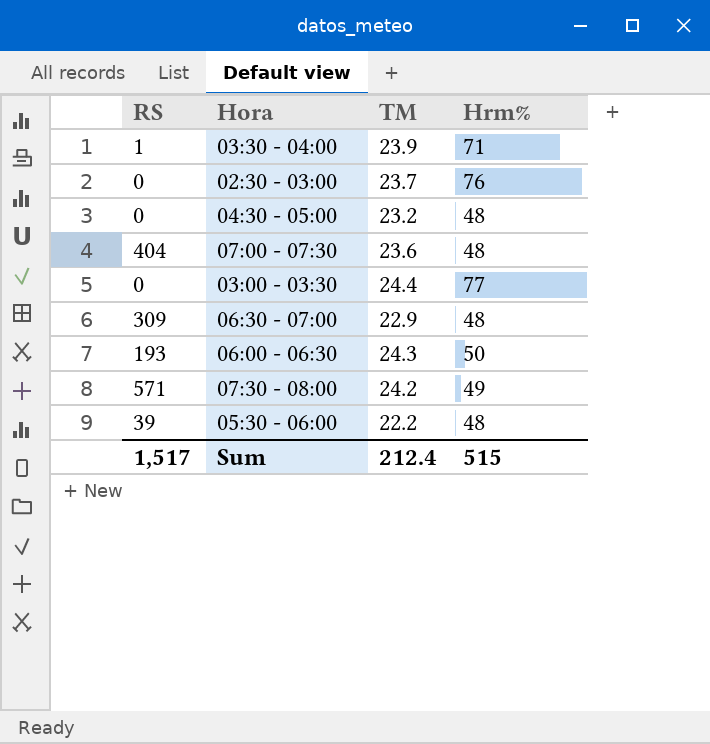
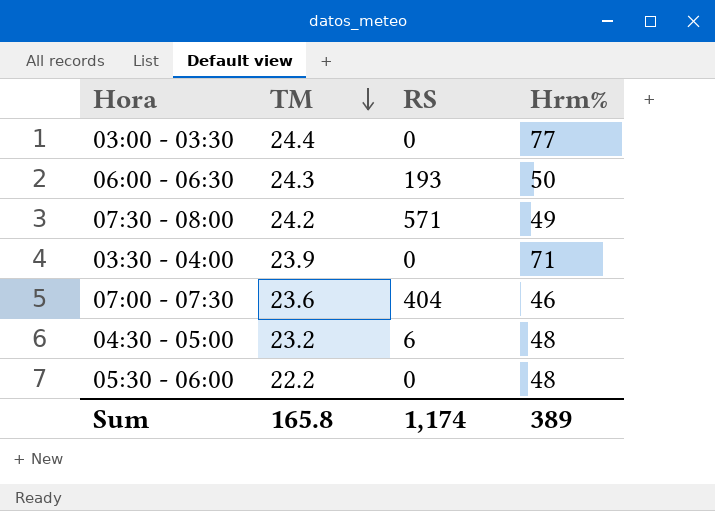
row order: none -> TM descending
column RS | position: 1 -> 3
row 02:30 - 03:00: 0 | 23.7 | 76 -> none
row 06:30 - 07:00: 309 | 22.9 | 48 -> none
03:30 - 04:00 | RS: 1 -> 0
07:00 - 07:30 | Hrm%: 48 -> 46
04:30 - 05:00 | RS: 0 -> 6
05:30 - 06:00 | RS: 39 -> 0
Sum | TM: 212.4 -> 165.8
Sum | RS: 1,517 -> 1,174
Sum | Hrm%: 515 -> 389

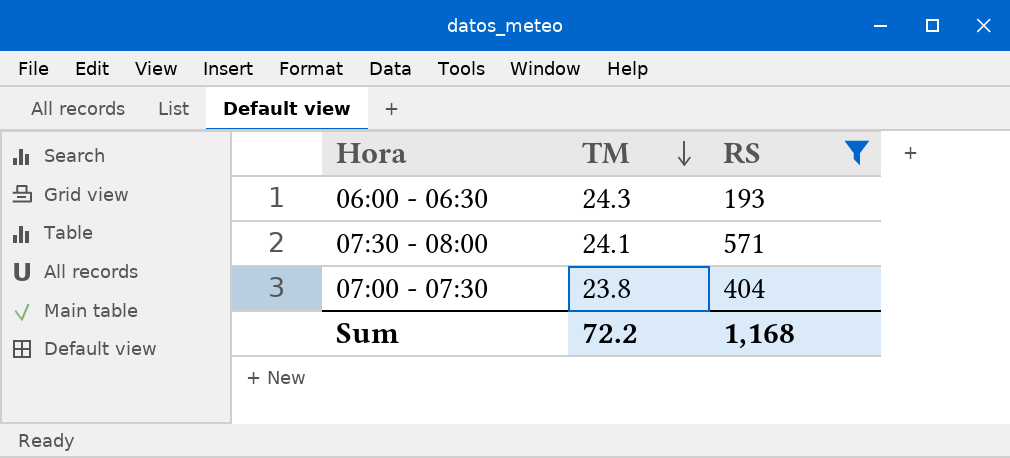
filter: none -> RS >= 193
column Hrm% | position: 4 -> none
07:30 - 08:00 | TM: 24.2 -> 24.1
07:00 - 07:30 | TM: 23.6 -> 23.8
Sum | TM: 165.8 -> 72.2
Sum | RS: 1,174 -> 1,168

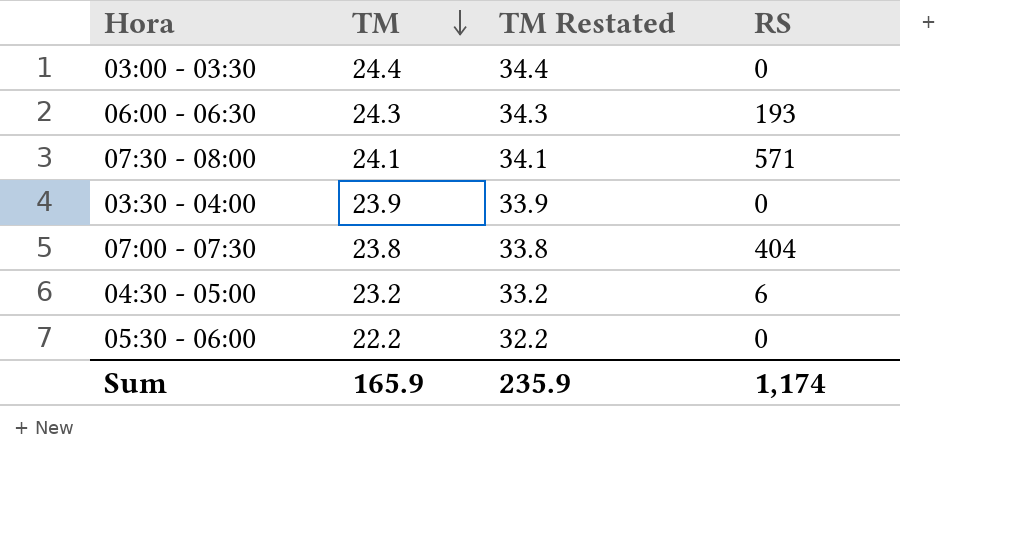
filter: RS >= 193 -> none
column TM Restated | formula: none -> [TM] + 10
Sum | TM: 72.2 -> 165.9
Sum | RS: 1,168 -> 1,174

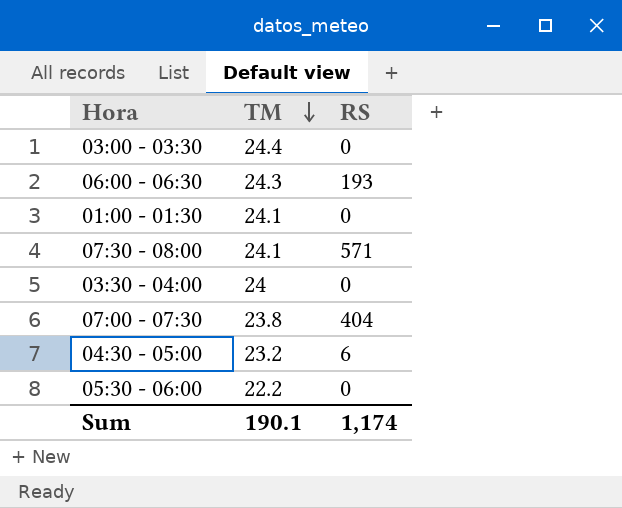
column TM Restated | formula: [TM] + 10 -> none
row 01:00 - 01:30: none -> 24.1 | 0
03:30 - 04:00 | TM: 23.9 -> 24
Sum | TM: 165.9 -> 190.1

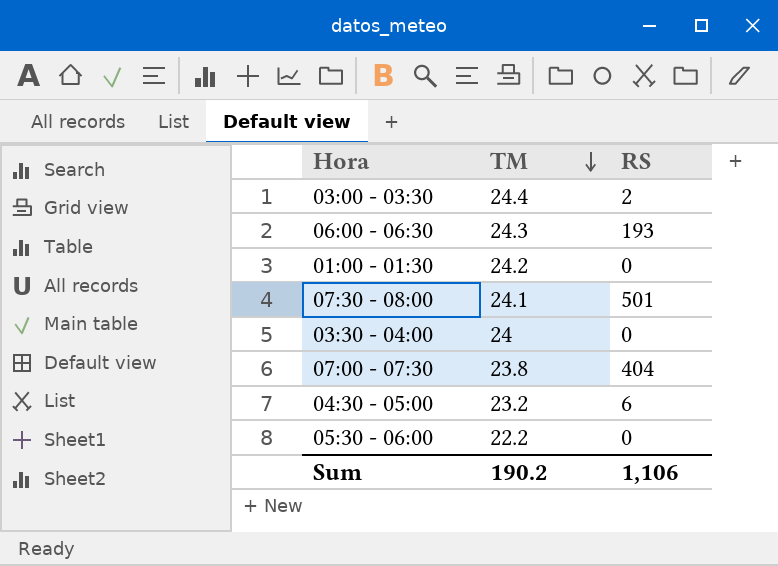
03:00 - 03:30 | RS: 0 -> 2
01:00 - 01:30 | TM: 24.1 -> 24.2
07:30 - 08:00 | RS: 571 -> 501
Sum | TM: 190.1 -> 190.2
Sum | RS: 1,174 -> 1,106

